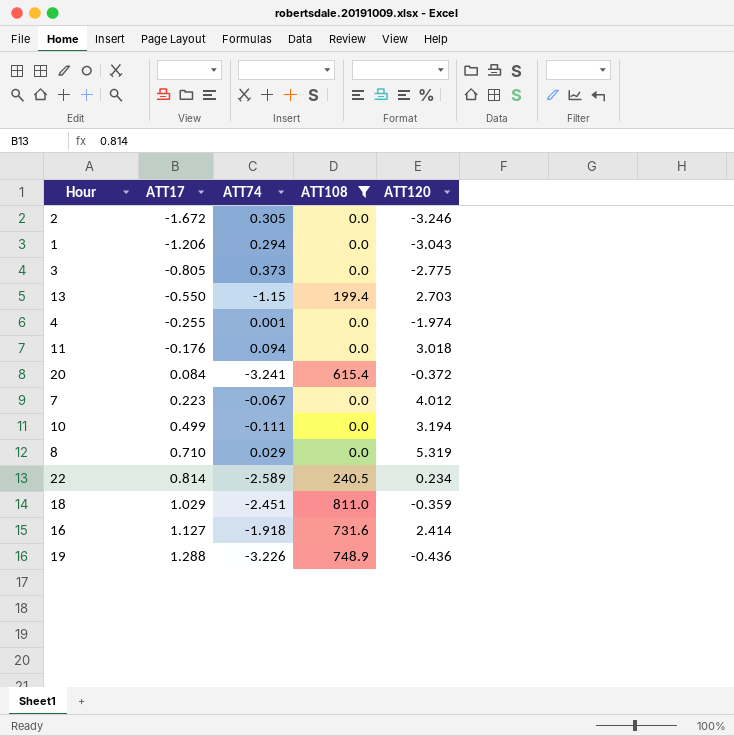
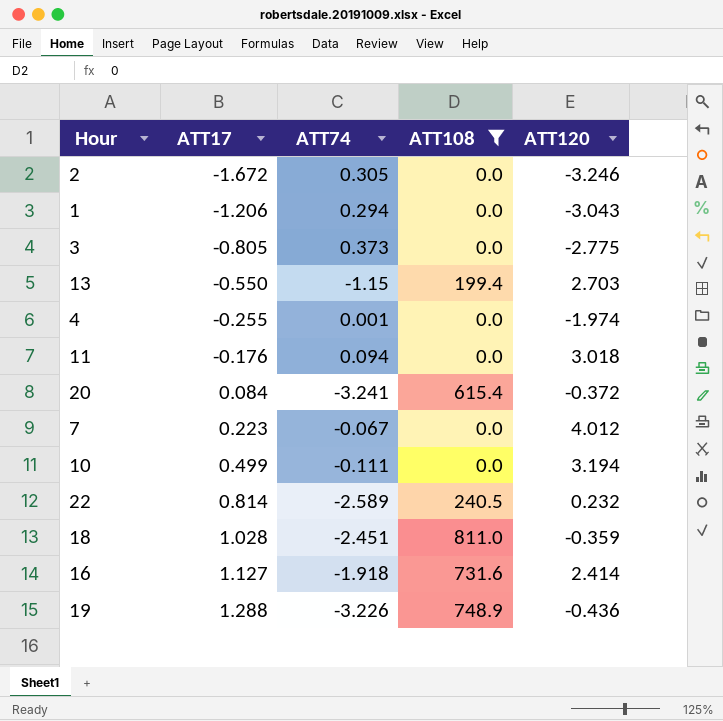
row 8: 0.710 | 0.029 | 0.0 | 5.319 -> none
22 | ATT120: 0.234 -> 0.232
18 | ATT17: 1.029 -> 1.028

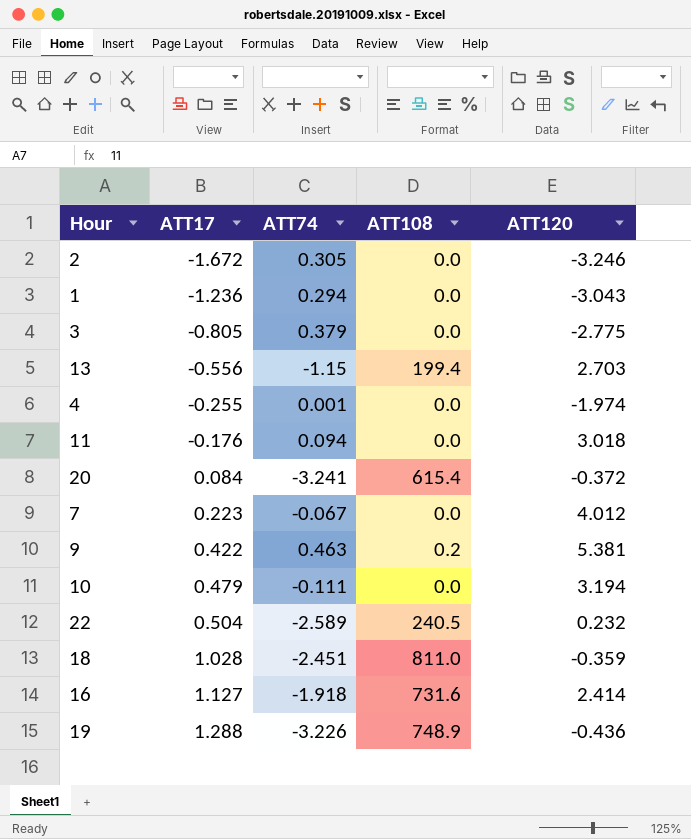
filter: ATT108 != 0.2 -> none
1 | ATT17: -1.206 -> -1.236
3 | ATT74: 0.373 -> 0.379
13 | ATT17: -0.550 -> -0.556
10 | ATT17: 0.499 -> 0.479
22 | ATT17: 0.814 -> 0.504

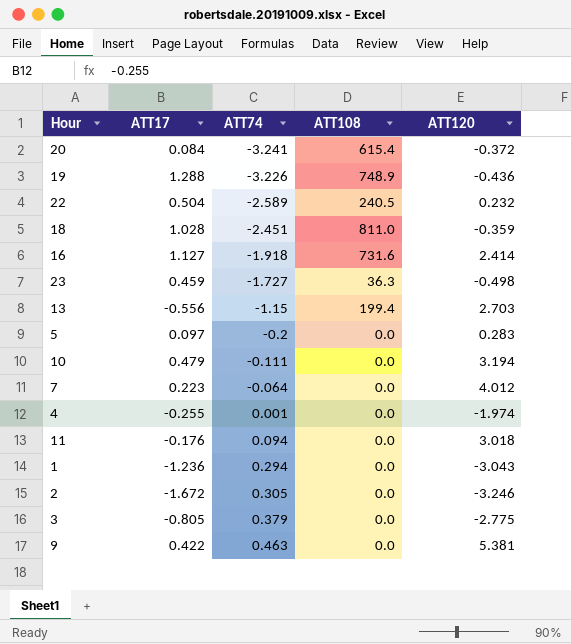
row order: ATT17 ascending -> ATT74 ascending
row 23: none -> 0.459 | -1.727 | 36.3 | -0.498
row 5: none -> 0.097 | -0.2 | 0.0 | 0.283
7 | ATT74: -0.067 -> -0.064
9 | ATT108: 0.2 -> 0.0

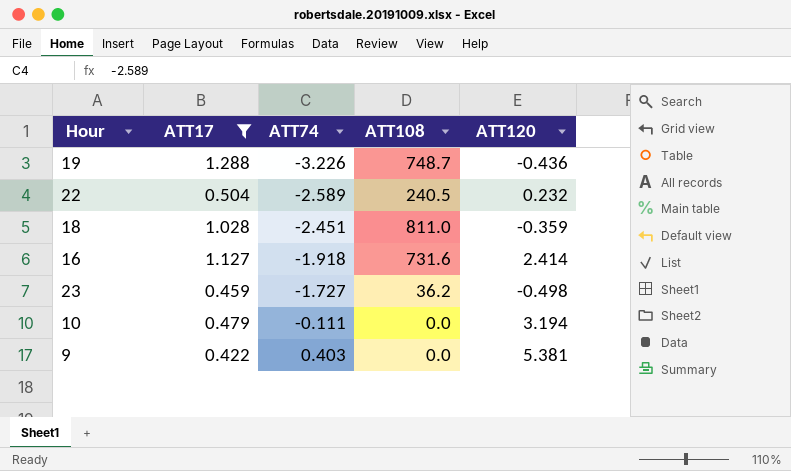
filter: none -> ATT17 >= 0.422
19 | ATT108: 748.9 -> 748.7
23 | ATT108: 36.3 -> 36.2
9 | ATT74: 0.463 -> 0.403

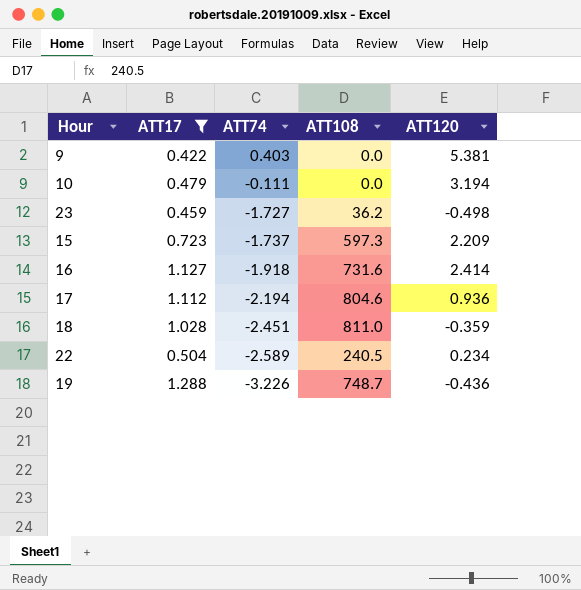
row order: ATT74 ascending -> ATT74 descending
row 15: none -> 0.723 | -1.737 | 597.3 | 2.209
row 17: none -> 1.112 | -2.194 | 804.6 | 0.936
22 | ATT120: 0.232 -> 0.234

